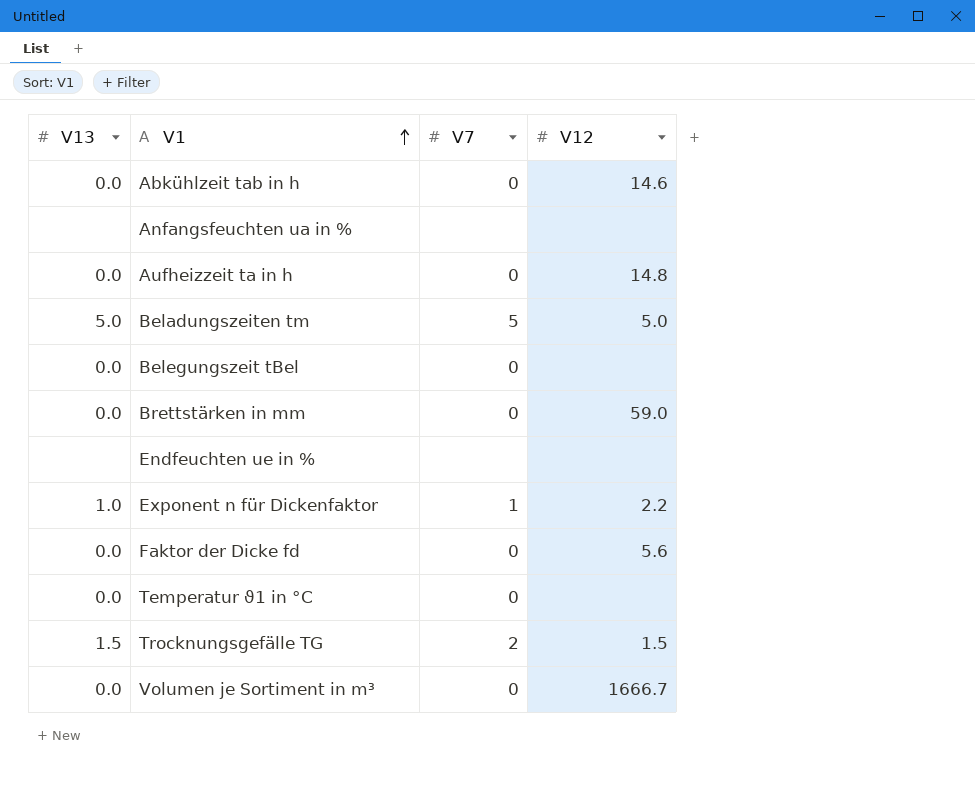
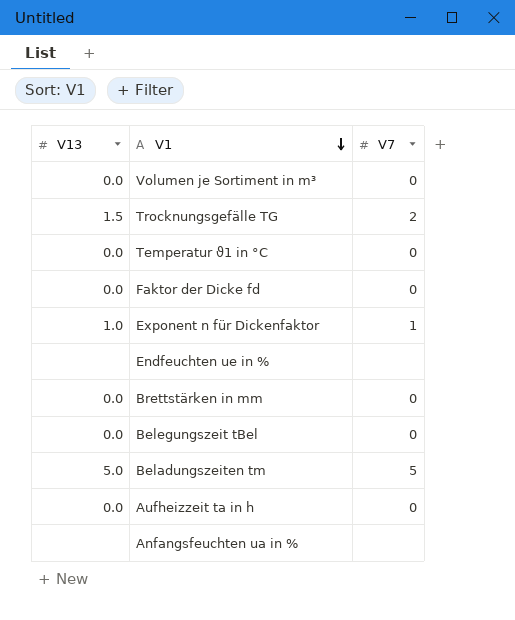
row order: V1 ascending -> V1 descending
column V12 | position: 4 -> none
row Abkühlzeit tab in h: 0.0 | 0 | 14.6 -> none

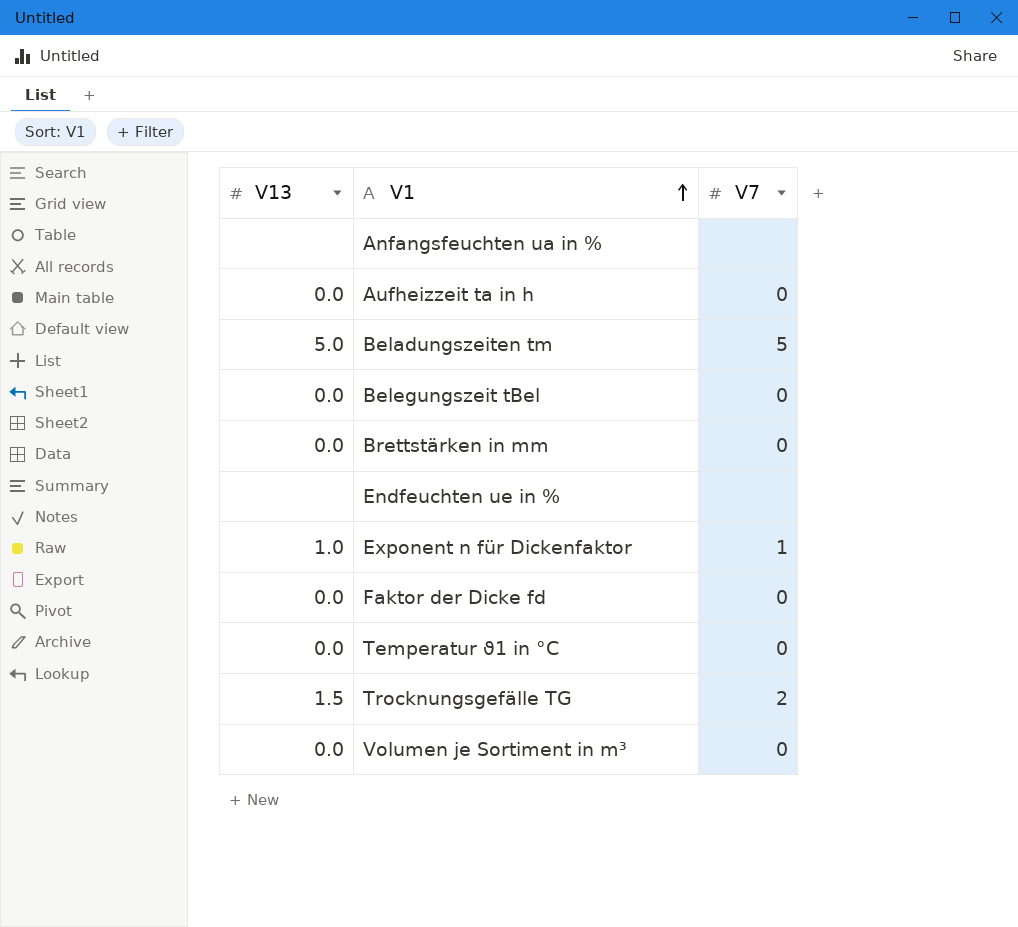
row order: V1 descending -> V1 ascending

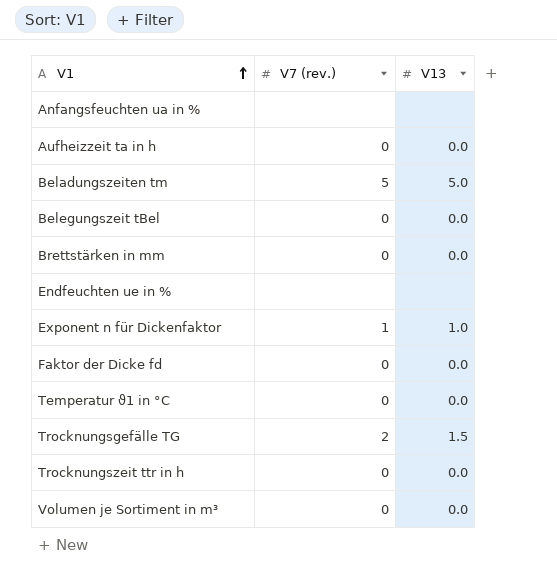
column name: V7 -> V7 (rev.)
column V13 | position: 1 -> 3
row Trocknungszeit ttr in h: none -> 0 | 0.0

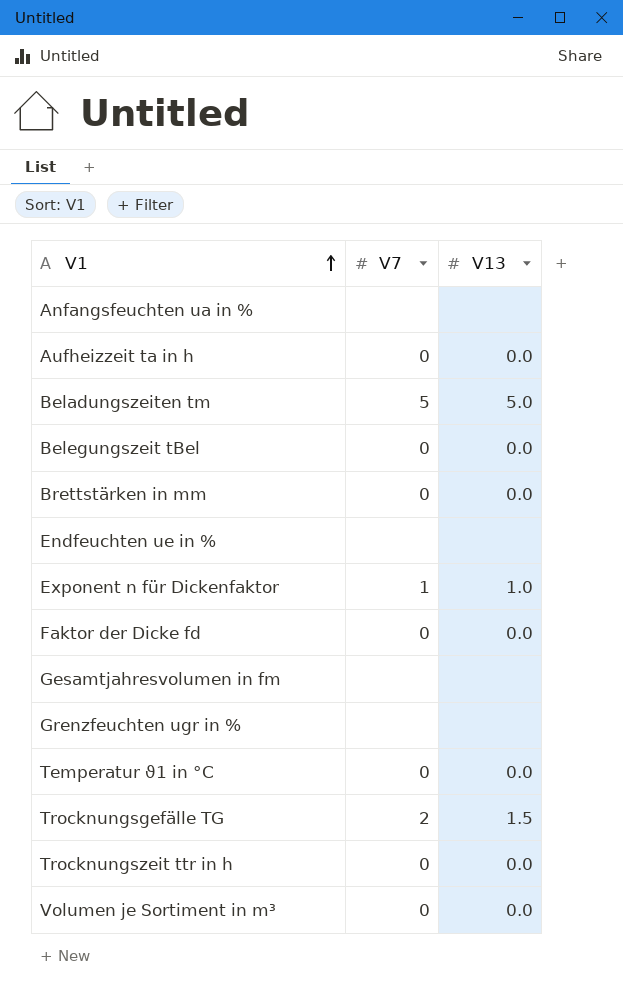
column name: V7 (rev.) -> V7
row Gesamtjahresvolumen in fm: none -> none | none
row Grenzfeuchten ugr in %: none -> none | none

